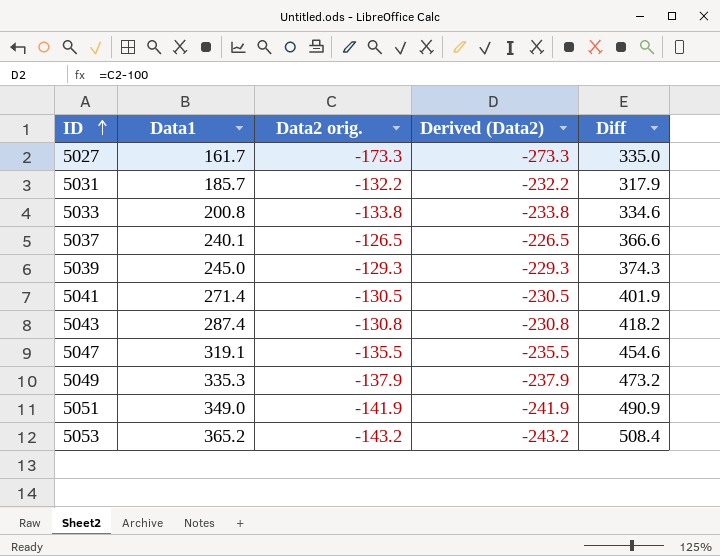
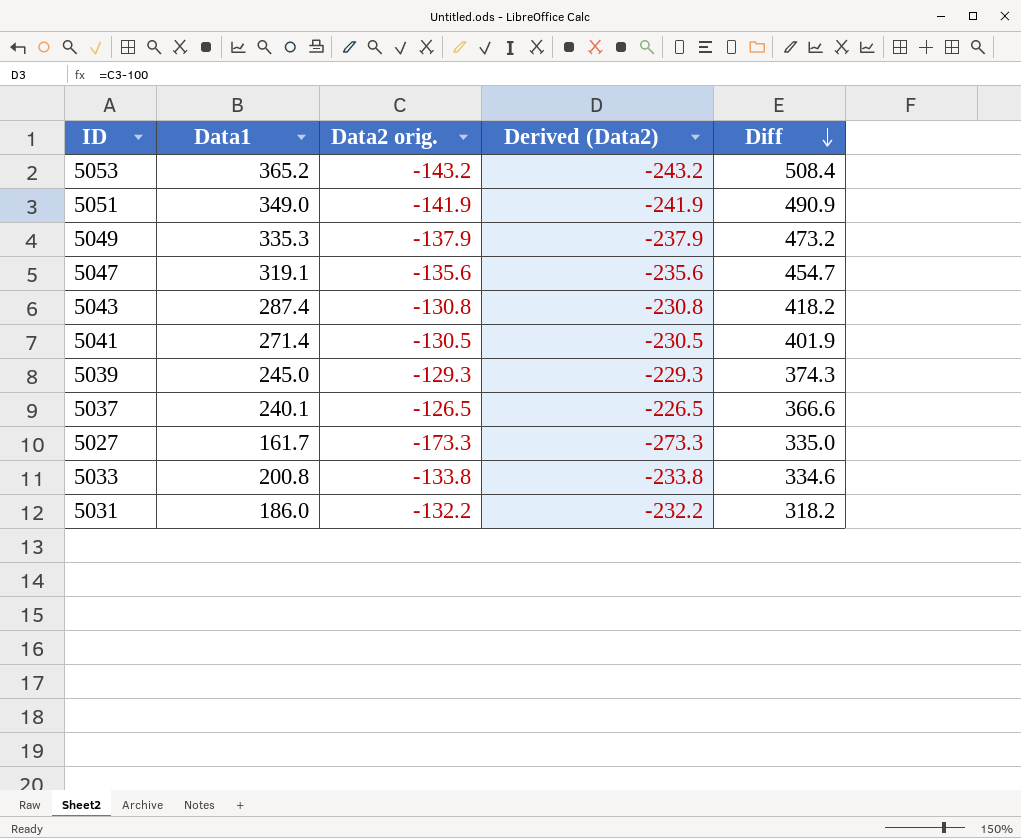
row order: ID ascending -> Diff descending
5047 | Data2 orig.: -135.5 -> -135.6
5047 | Derived (Data2): -235.5 -> -235.6
5047 | Diff: 454.6 -> 454.7
5031 | Data1: 185.7 -> 186.0
5031 | Diff: 317.9 -> 318.2

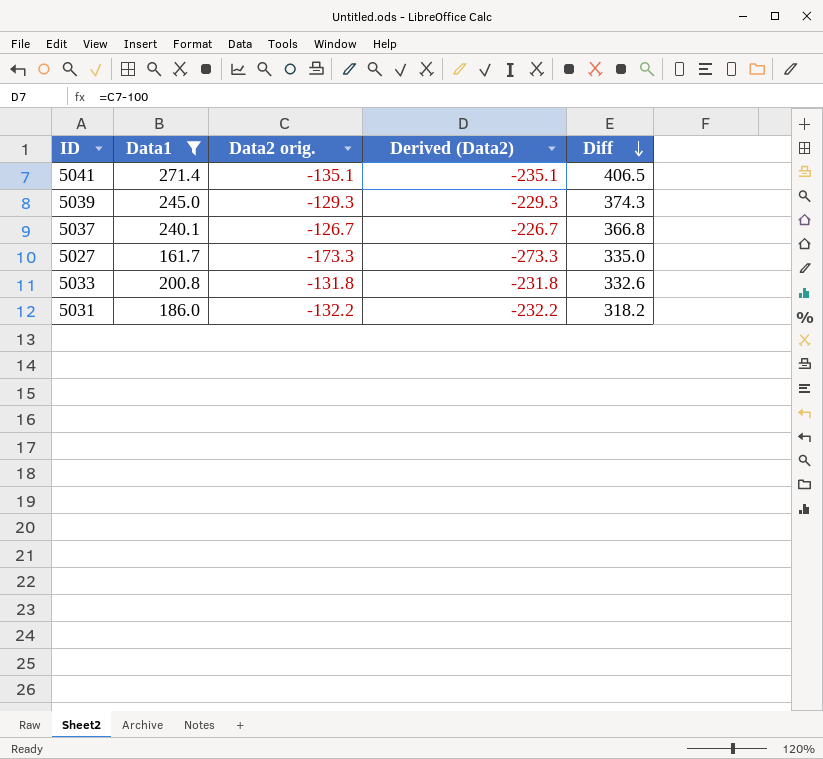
filter: none -> Data1 <= 271.4
5041 | Data2 orig.: -130.5 -> -135.1
5041 | Derived (Data2): -230.5 -> -235.1
5041 | Diff: 401.9 -> 406.5
5037 | Data2 orig.: -126.5 -> -126.7
5037 | Derived (Data2): -226.5 -> -226.7
5037 | Diff: 366.6 -> 366.8
5033 | Data2 orig.: -133.8 -> -131.8
5033 | Derived (Data2): -233.8 -> -231.8
5033 | Diff: 334.6 -> 332.6

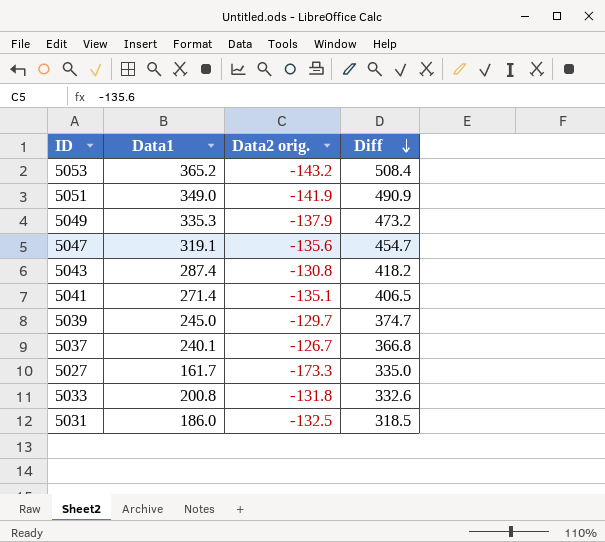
filter: Data1 <= 271.4 -> none
column Derived (Data2) | formula: [Data2 orig.] - 100 -> none
5039 | Data2 orig.: -129.3 -> -129.7
5039 | Diff: 374.3 -> 374.7
5031 | Data2 orig.: -132.2 -> -132.5
5031 | Diff: 318.2 -> 318.5

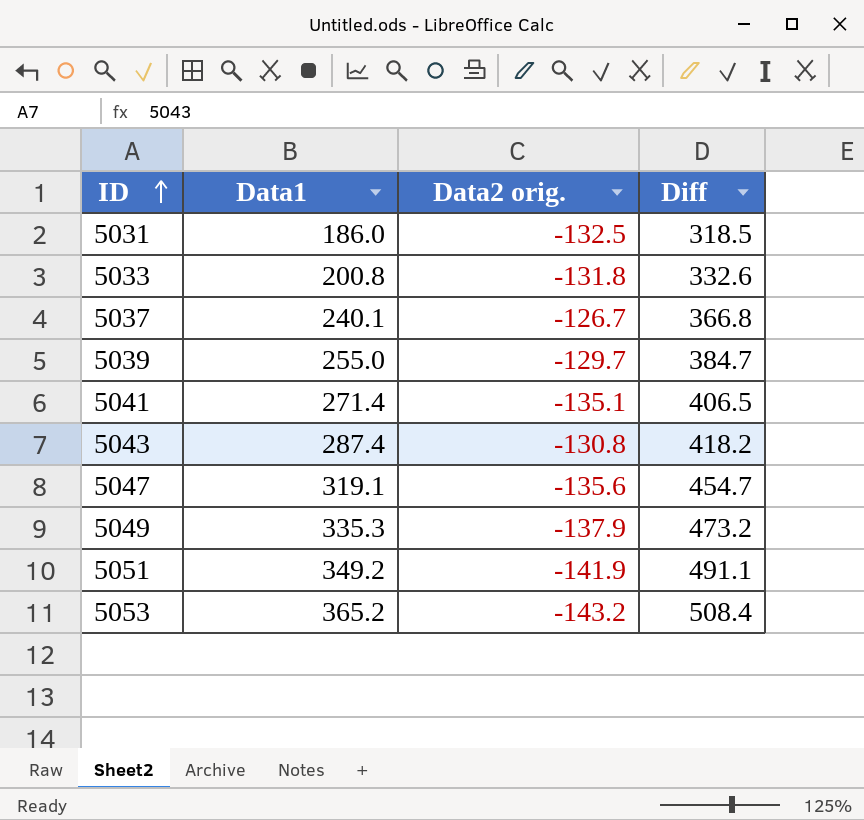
row order: Diff descending -> ID ascending
row 5027: 161.7 | -173.3 | 335.0 -> none
5039 | Data1: 245.0 -> 255.0
5039 | Diff: 374.7 -> 384.7
5051 | Data1: 349.0 -> 349.2
5051 | Diff: 490.9 -> 491.1

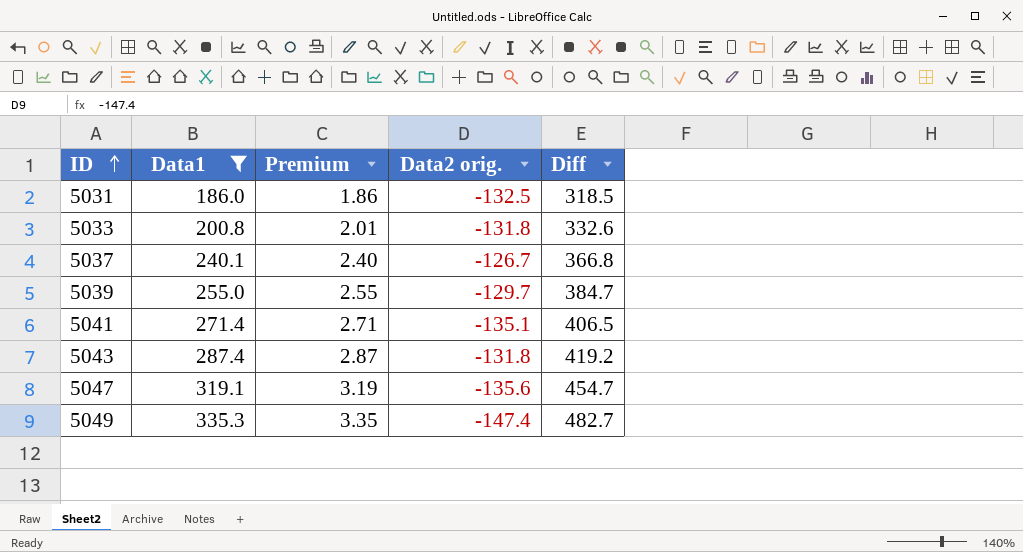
filter: none -> Data1 <= 335.3
column Premium | formula: none -> [Data1] * 0.01
5043 | Data2 orig.: -130.8 -> -131.8
5043 | Diff: 418.2 -> 419.2
5049 | Data2 orig.: -137.9 -> -147.4
5049 | Diff: 473.2 -> 482.7

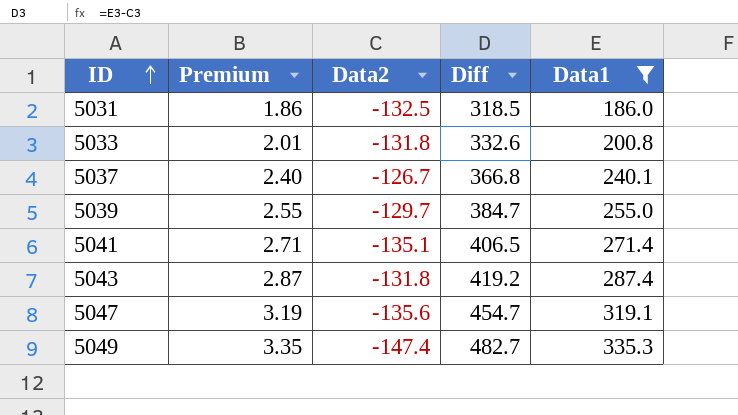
column name: Data2 orig. -> Data2
column Data1 | position: 2 -> 5

